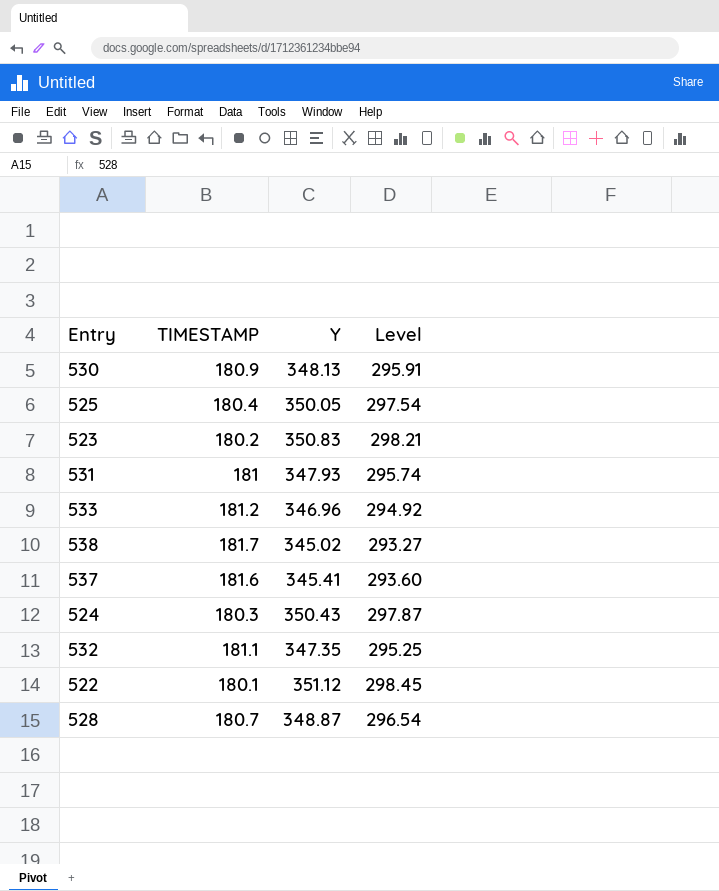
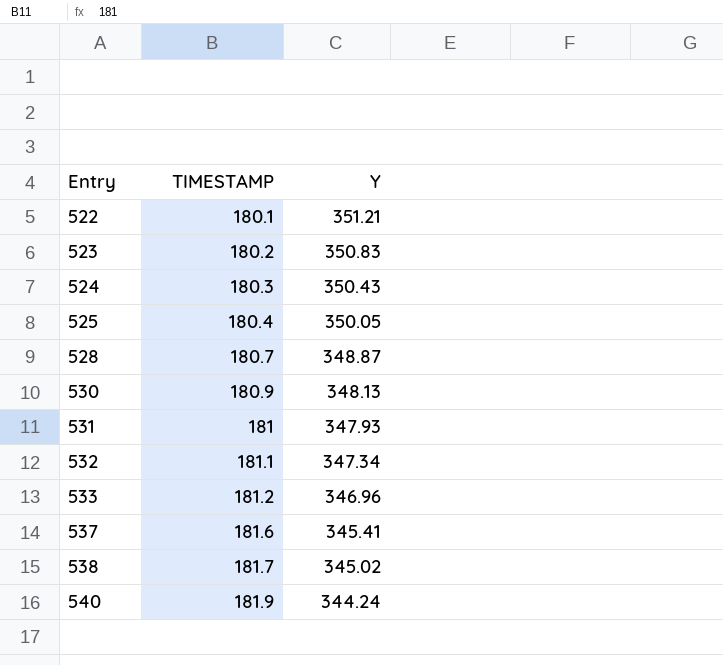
row order: none -> Entry ascending
column Level | formula: [Y] * 0.85 -> none
522 | Y: 351.12 -> 351.21
532 | Y: 347.35 -> 347.34
row 540: none -> 181.9 | 344.24

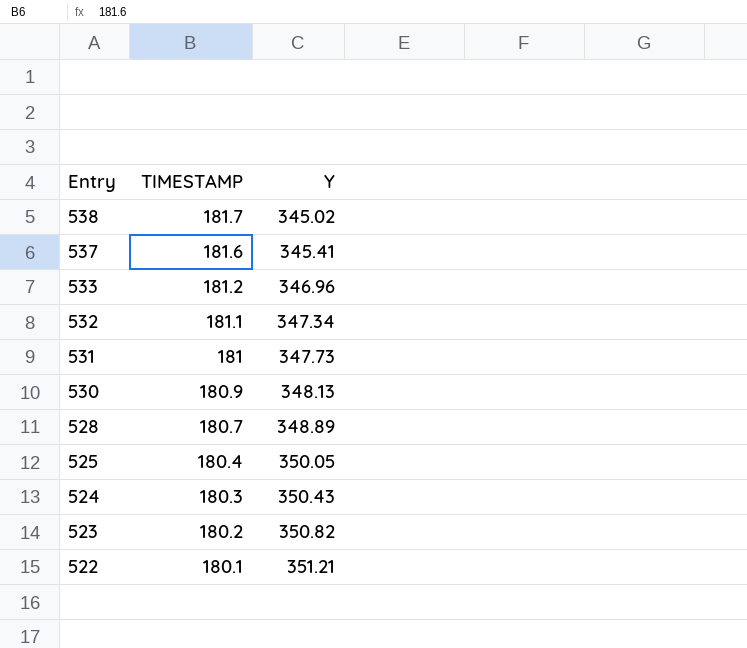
row order: Entry ascending -> Entry descending
row 540: 181.9 | 344.24 -> none
531 | Y: 347.93 -> 347.73
528 | Y: 348.87 -> 348.89
523 | Y: 350.83 -> 350.82

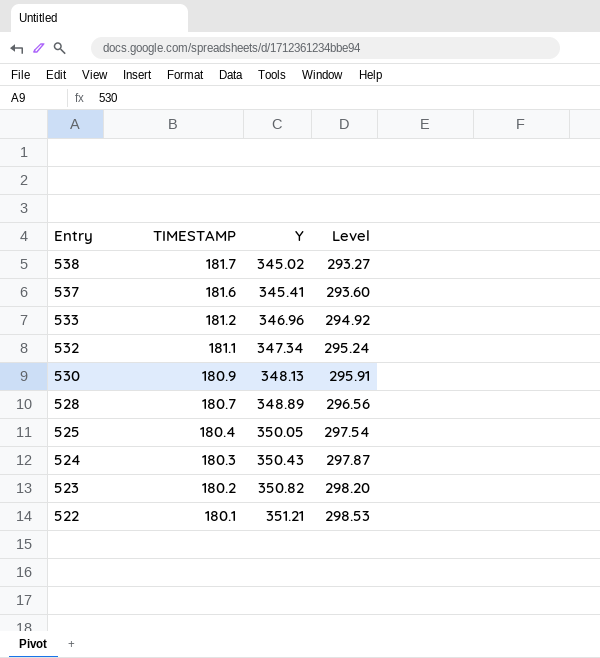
column Level | formula: none -> [Y] * 0.85
row 531: 181 | 347.73 -> none

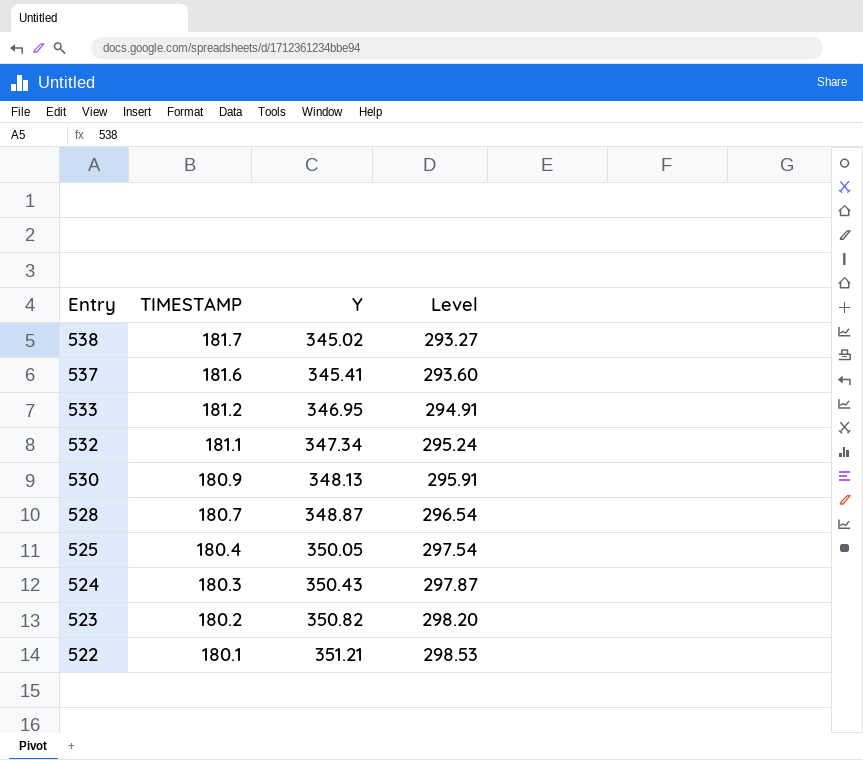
533 | Y: 346.96 -> 346.95
533 | Level: 294.92 -> 294.91
528 | Y: 348.89 -> 348.87
528 | Level: 296.56 -> 296.54

